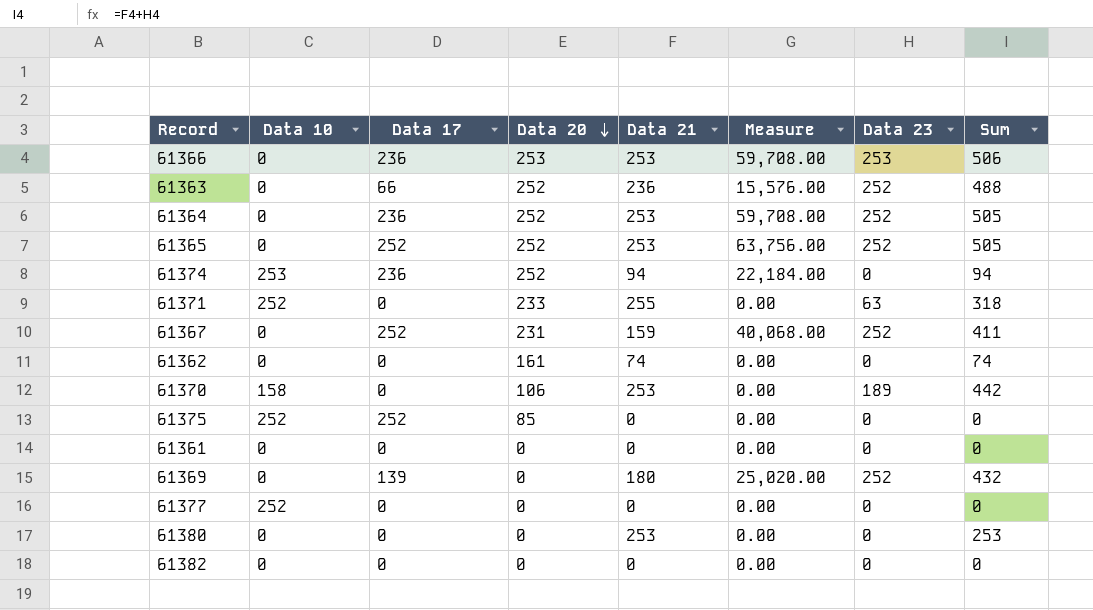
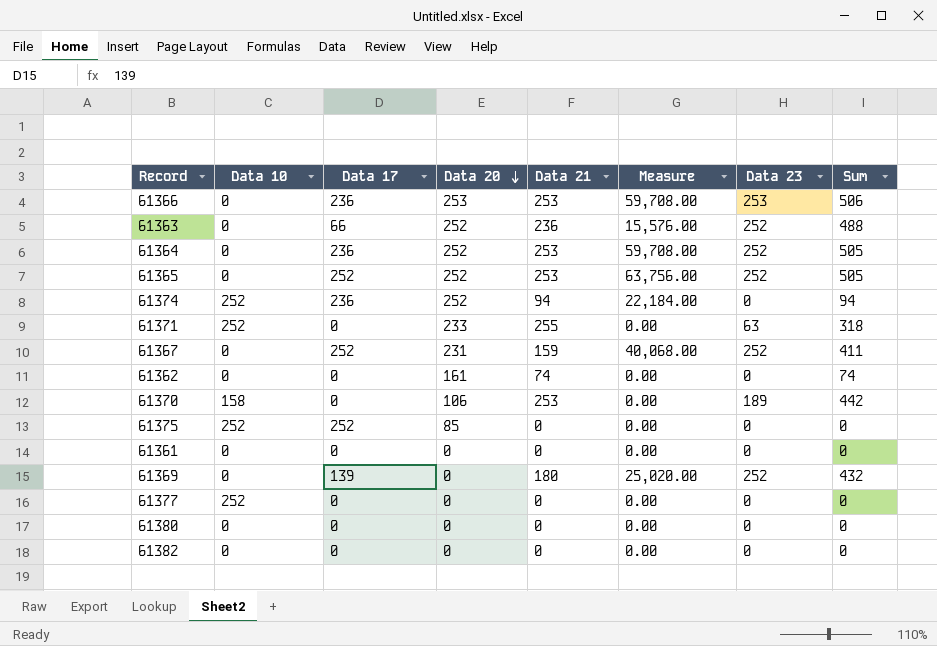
61374 | Data 10: 253 -> 252
61380 | Data 21: 253 -> 0
61380 | Sum: 253 -> 0

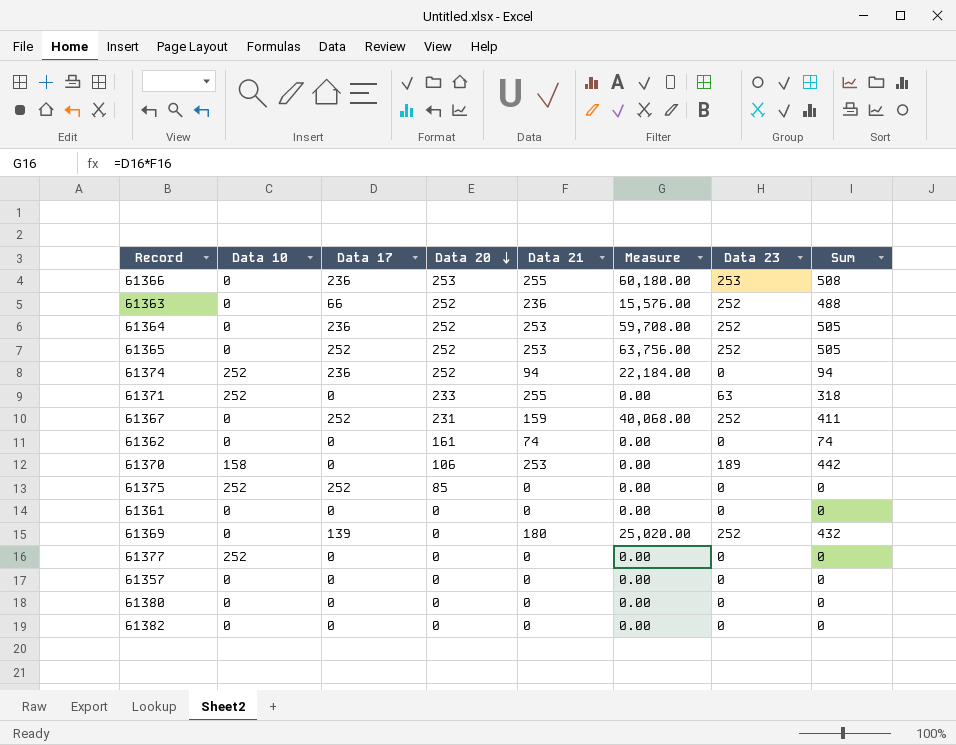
61366 | Data 21: 253 -> 255
61366 | Measure: 59,708.00 -> 60,180.00
61366 | Sum: 506 -> 508
row 61357: none -> 0 | 0 | 0 | 0 | 0.00 | 0 | 0

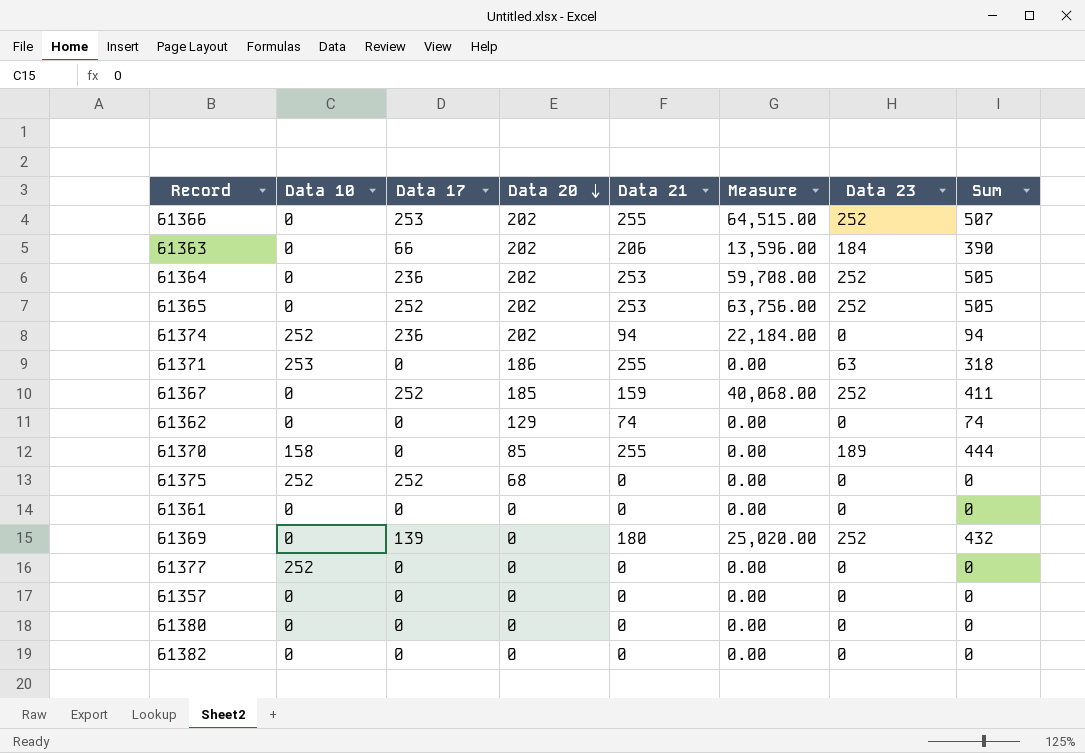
61366 | Data 17: 236 -> 253
61366 | Data 20: 253 -> 202
61366 | Measure: 60,180.00 -> 64,515.00
61366 | Data 23: 253 -> 252
61366 | Sum: 508 -> 507
61363 | Data 20: 252 -> 202
61363 | Data 21: 236 -> 206
61363 | Measure: 15,576.00 -> 13,596.00
61363 | Data 23: 252 -> 184
61363 | Sum: 488 -> 390
61364 | Data 20: 252 -> 202
61365 | Data 20: 252 -> 202
61374 | Data 20: 252 -> 202
61371 | Data 10: 252 -> 253
61371 | Data 20: 233 -> 186
61367 | Data 20: 231 -> 185
61362 | Data 20: 161 -> 129
61370 | Data 20: 106 -> 85
61370 | Data 21: 253 -> 255
61370 | Sum: 442 -> 444
61375 | Data 20: 85 -> 68

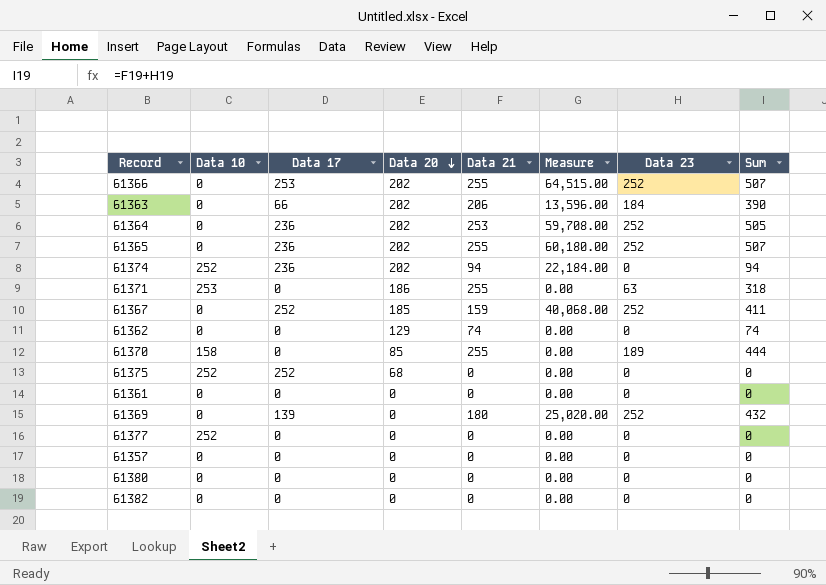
61365 | Data 17: 252 -> 236
61365 | Data 21: 253 -> 255
61365 | Measure: 63,756.00 -> 60,180.00
61365 | Sum: 505 -> 507

